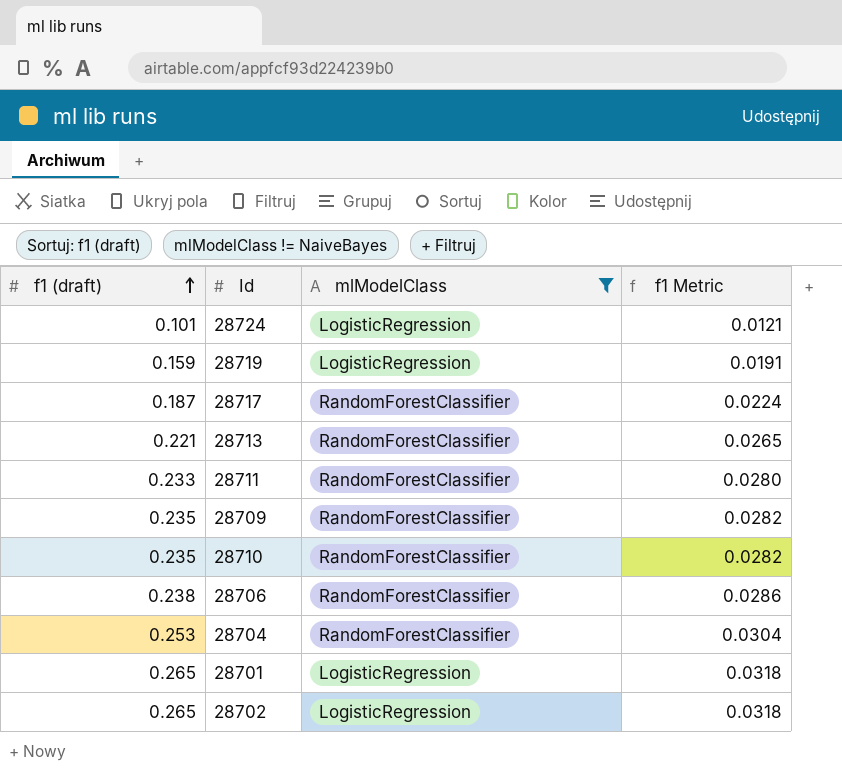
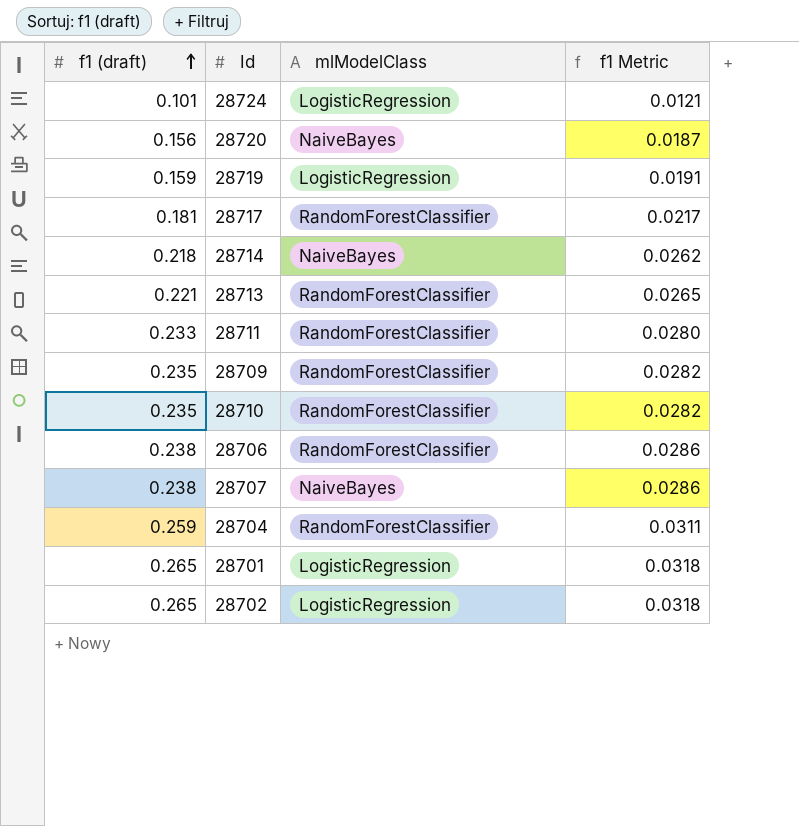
filter: mlModelClass != NaiveBayes -> none
28717 | f1 (draft): 0.187 -> 0.181
28717 | f1 Metric: 0.0224 -> 0.0217
28704 | f1 (draft): 0.253 -> 0.259
28704 | f1 Metric: 0.0304 -> 0.0311

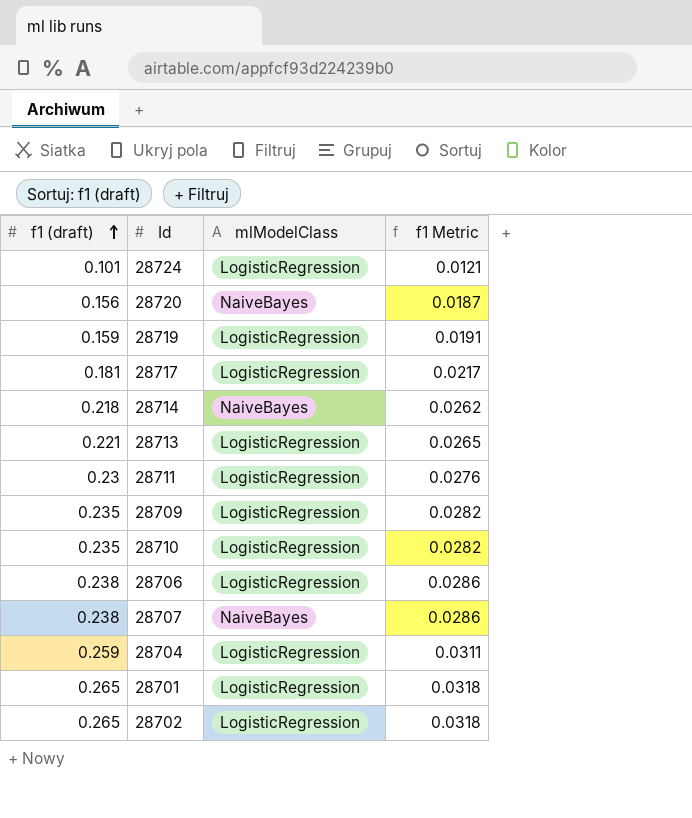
28717 | mlModelClass: RandomForestClassifier -> LogisticRegression
28713 | mlModelClass: RandomForestClassifier -> LogisticRegression
28711 | f1 (draft): 0.233 -> 0.23
28711 | mlModelClass: RandomForestClassifier -> LogisticRegression
28711 | f1 Metric: 0.0280 -> 0.0276
28709 | mlModelClass: RandomForestClassifier -> LogisticRegression
28710 | mlModelClass: RandomForestClassifier -> LogisticRegression
28706 | mlModelClass: RandomForestClassifier -> LogisticRegression
28704 | mlModelClass: RandomForestClassifier -> LogisticRegression

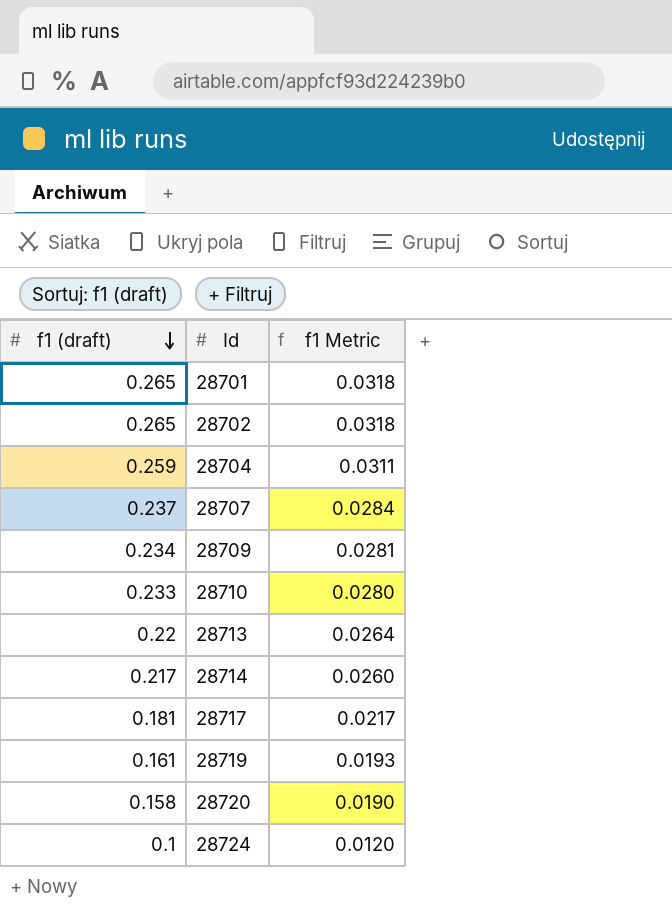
row order: f1 (draft) ascending -> f1 (draft) descending
column mlModelClass | position: 3 -> none
row 28711: 0.23 | LogisticRegression | 0.0276 -> none
row 28706: 0.238 | LogisticRegression | 0.0286 -> none
28707 | f1 (draft): 0.238 -> 0.237
28707 | f1 Metric: 0.0286 -> 0.0284
28709 | f1 (draft): 0.235 -> 0.234
28709 | f1 Metric: 0.0282 -> 0.0281
28710 | f1 (draft): 0.235 -> 0.233
28710 | f1 Metric: 0.0282 -> 0.0280
28713 | f1 (draft): 0.221 -> 0.22
28713 | f1 Metric: 0.0265 -> 0.0264
28714 | f1 (draft): 0.218 -> 0.217
28714 | f1 Metric: 0.0262 -> 0.0260
28719 | f1 (draft): 0.159 -> 0.161
28719 | f1 Metric: 0.0191 -> 0.0193
28720 | f1 (draft): 0.156 -> 0.158
28720 | f1 Metric: 0.0187 -> 0.0190
28724 | f1 (draft): 0.101 -> 0.1
28724 | f1 Metric: 0.0121 -> 0.0120

